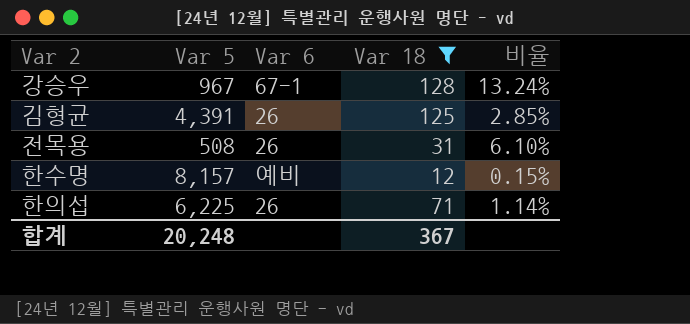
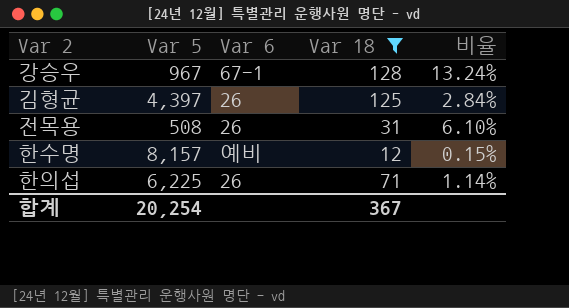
김형균 | Var 5: 4,391 -> 4,397
김형균 | 비율: 2.85% -> 2.84%
합계 | Var 5: 20,248 -> 20,254

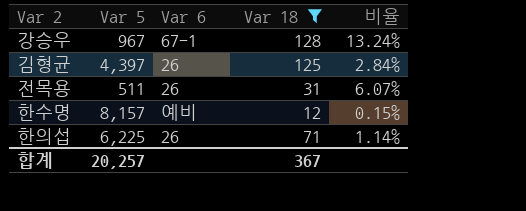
전목용 | Var 5: 508 -> 511
전목용 | 비율: 6.10% -> 6.07%
합계 | Var 5: 20,254 -> 20,257

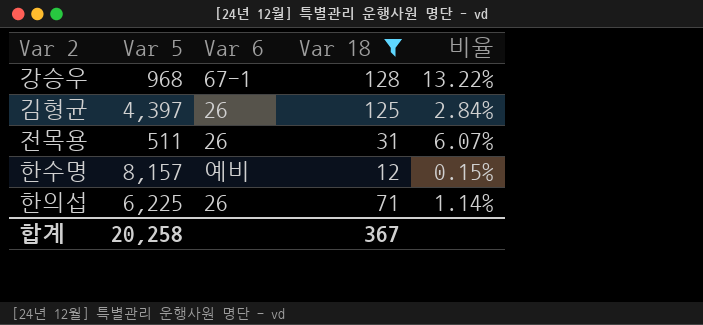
강승우 | Var 5: 967 -> 968
강승우 | 비율: 13.24% -> 13.22%
합계 | Var 5: 20,257 -> 20,258

